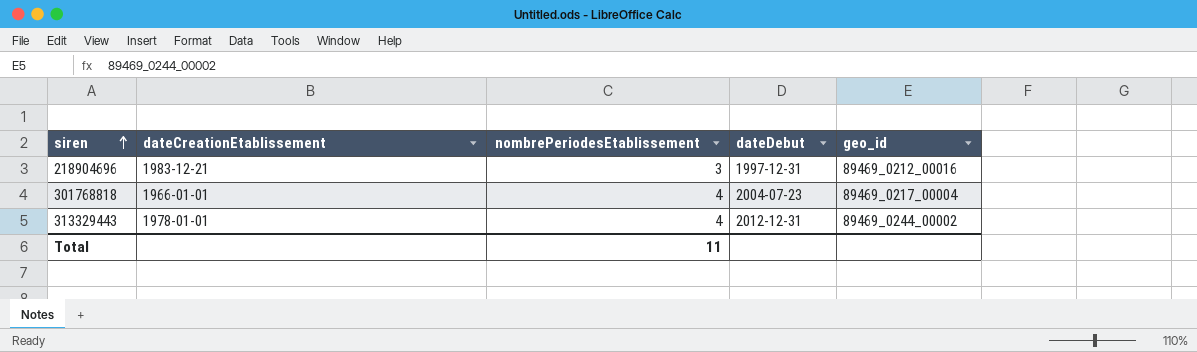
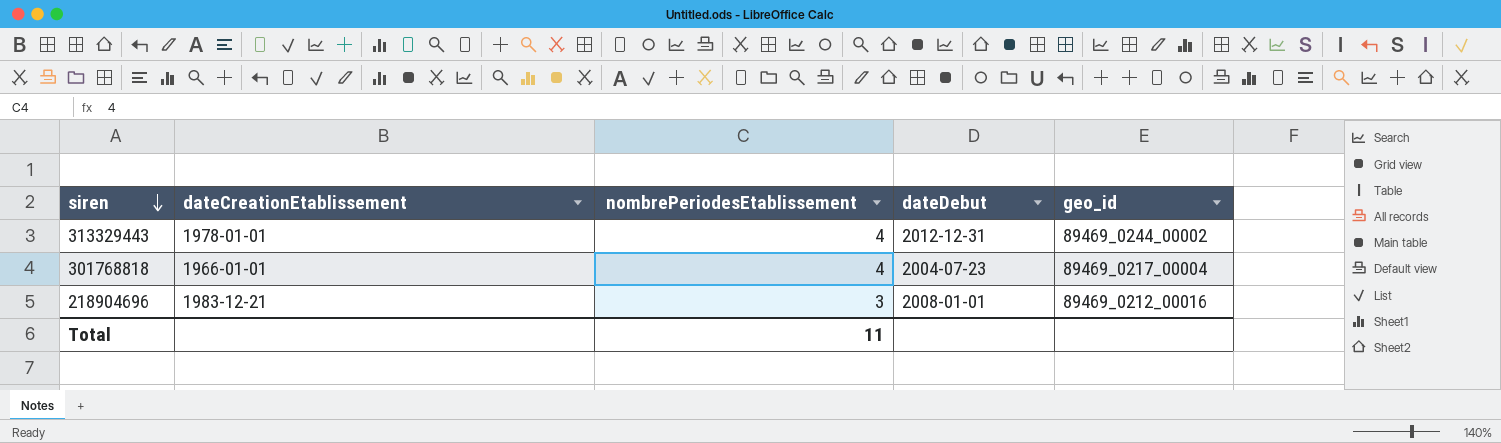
row order: siren ascending -> siren descending
218904696 | dateDebut: 1997-12-31 -> 2008-01-01

